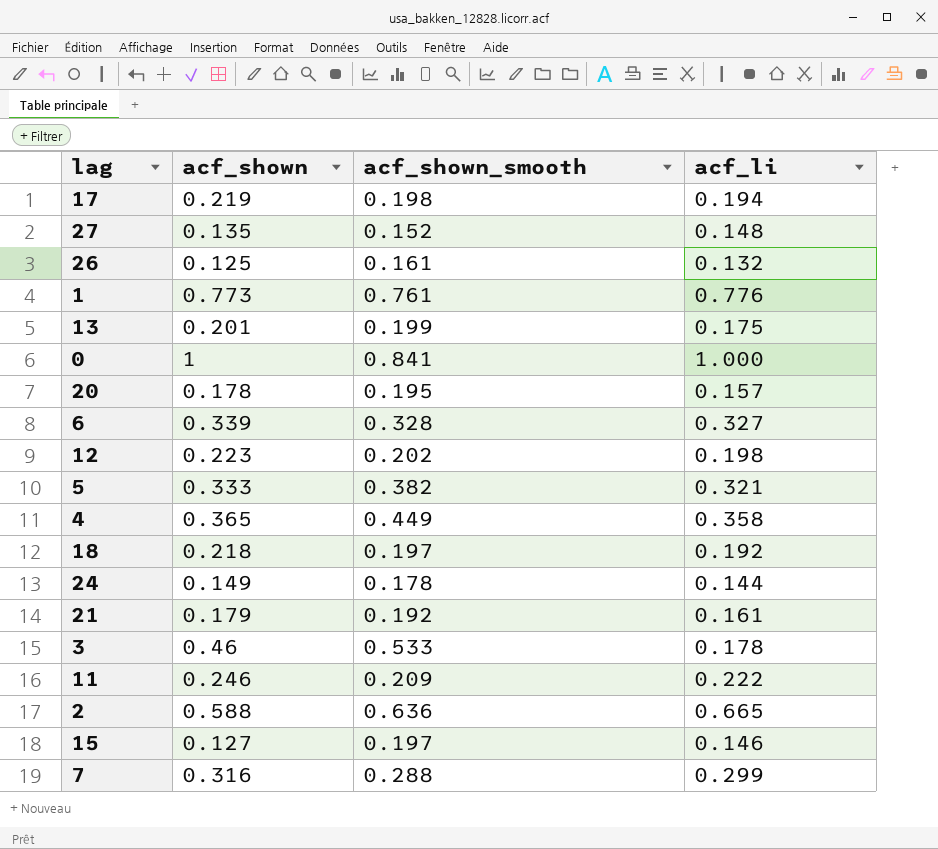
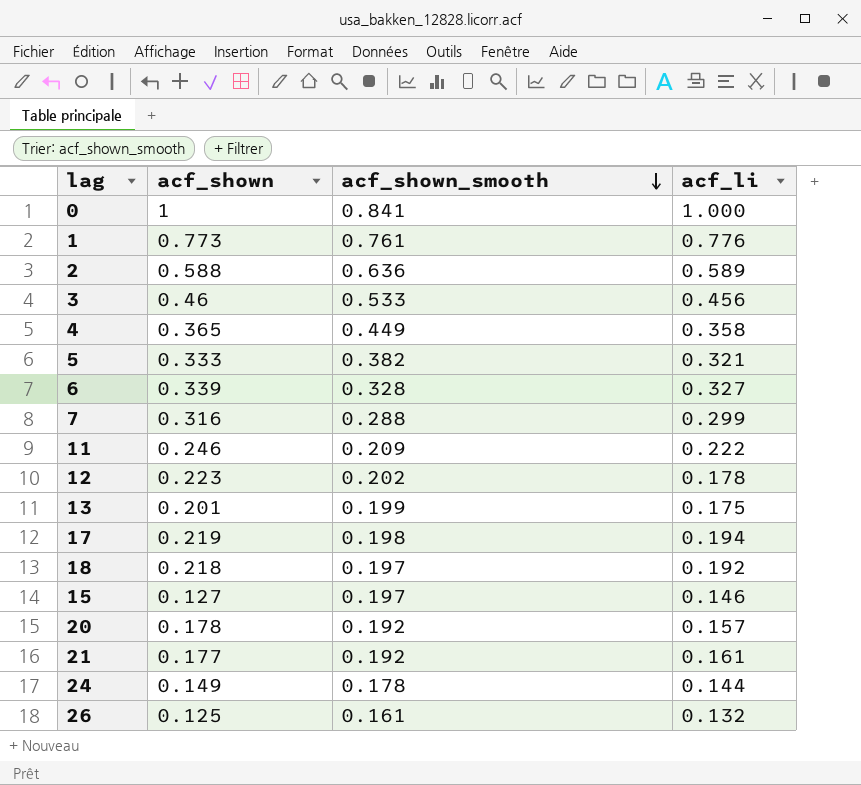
row order: none -> acf_shown_smooth descending
row 27: 0.135 | 0.152 | 0.148 -> none
2 | acf_li: 0.665 -> 0.589
3 | acf_li: 0.178 -> 0.456
12 | acf_li: 0.198 -> 0.178
20 | acf_shown_smooth: 0.195 -> 0.192
21 | acf_shown: 0.179 -> 0.177

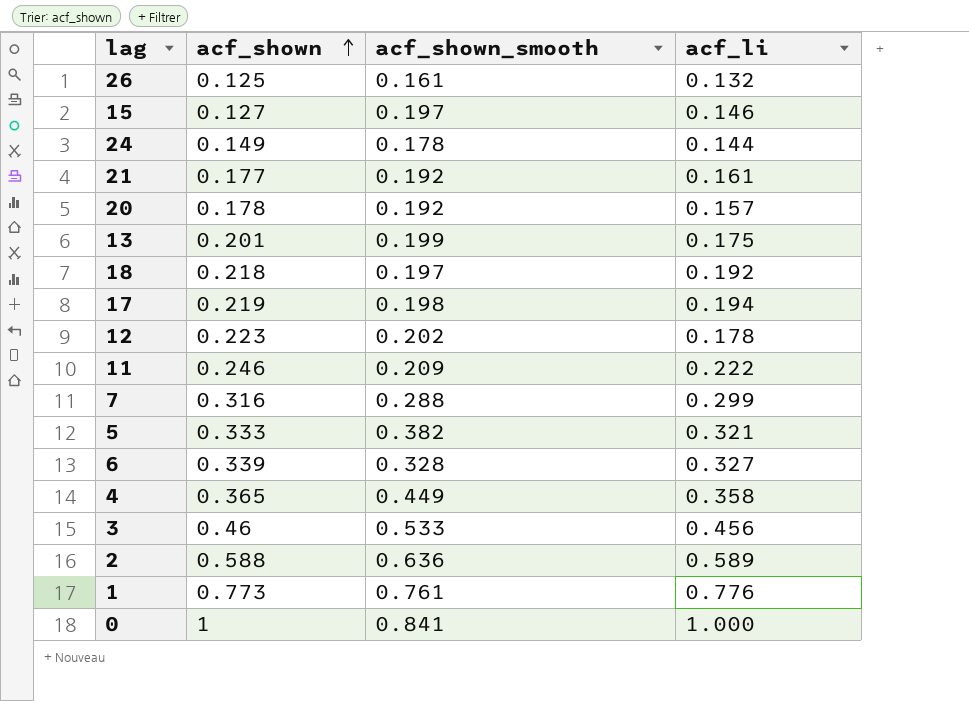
row order: acf_shown_smooth descending -> acf_shown ascending

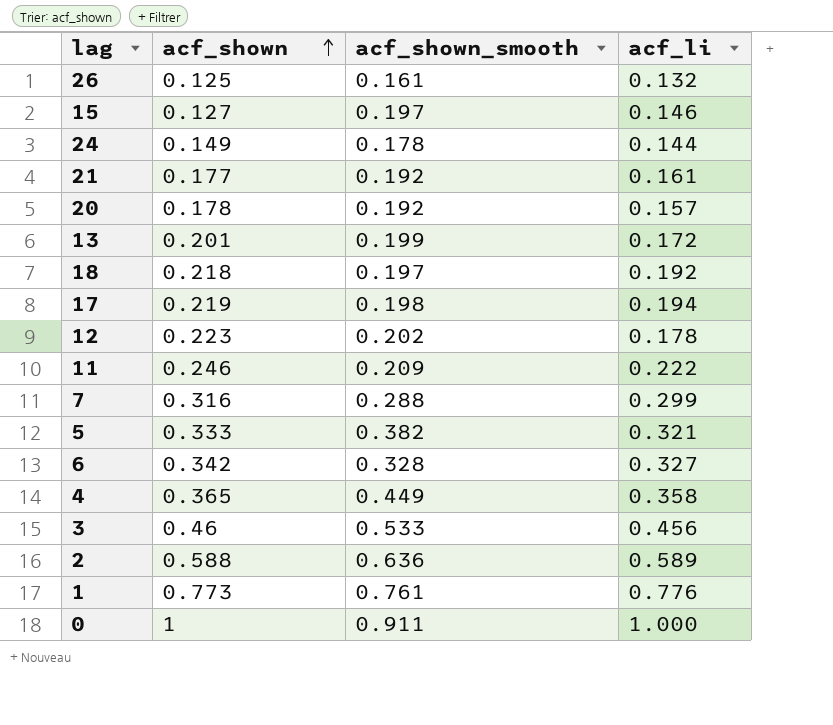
13 | acf_li: 0.175 -> 0.172
6 | acf_shown: 0.339 -> 0.342
0 | acf_shown_smooth: 0.841 -> 0.911

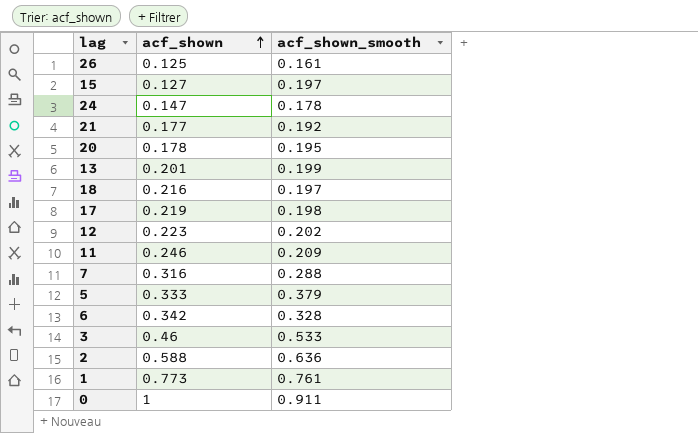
column acf_li | position: 4 -> none
row 4: 0.365 | 0.449 | 0.358 -> none
24 | acf_shown: 0.149 -> 0.147
20 | acf_shown_smooth: 0.192 -> 0.195
18 | acf_shown: 0.218 -> 0.216
5 | acf_shown_smooth: 0.382 -> 0.379

